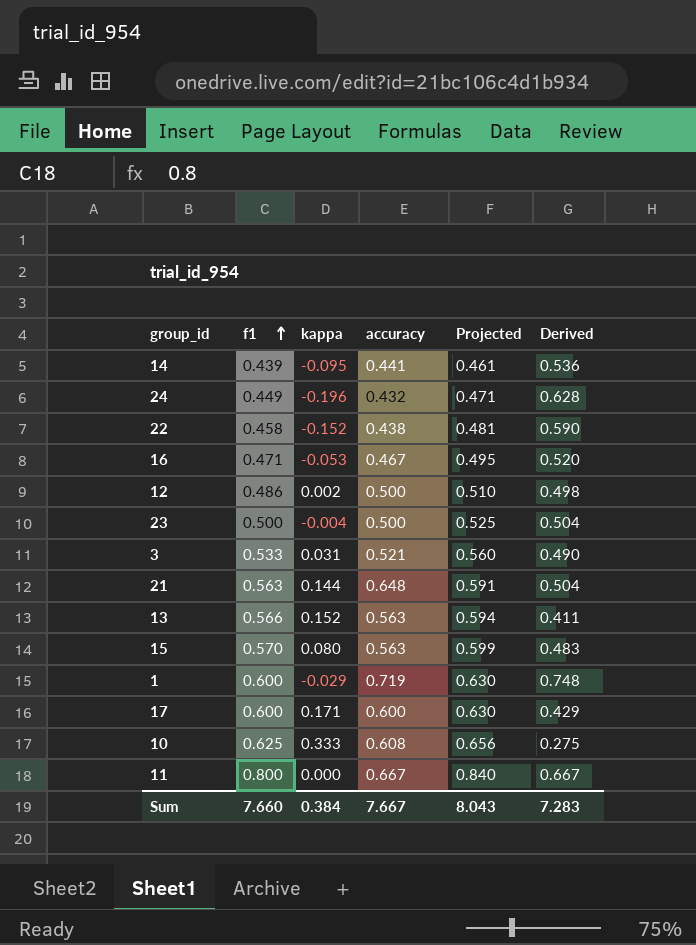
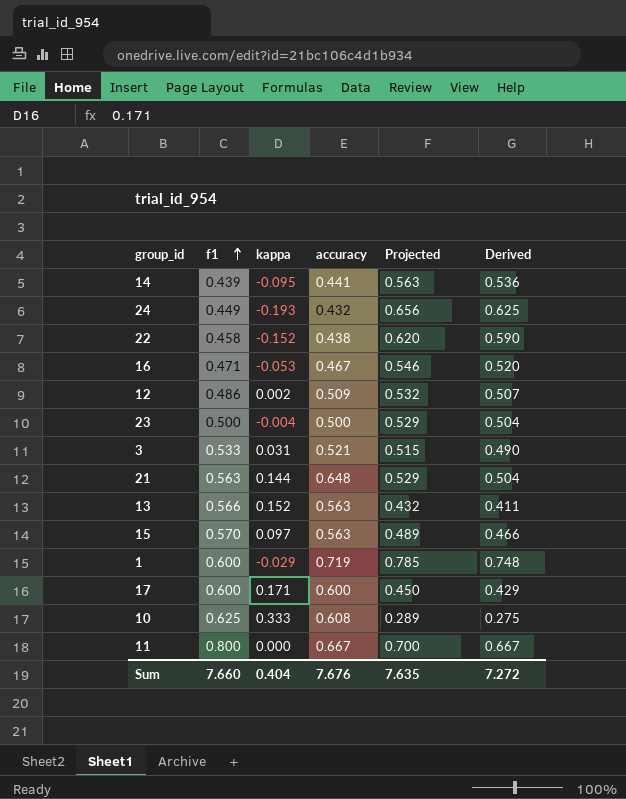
column Projected | formula: [f1] * 1.05 -> [Derived] * 1.05
24 | kappa: -0.196 -> -0.193
24 | Derived: 0.628 -> 0.625
12 | accuracy: 0.500 -> 0.509
12 | Derived: 0.498 -> 0.507
15 | kappa: 0.080 -> 0.097
15 | Derived: 0.483 -> 0.466
Sum | kappa: 0.384 -> 0.404
Sum | accuracy: 7.667 -> 7.676
Sum | Projected: 8.043 -> 7.635
Sum | Derived: 7.283 -> 7.272

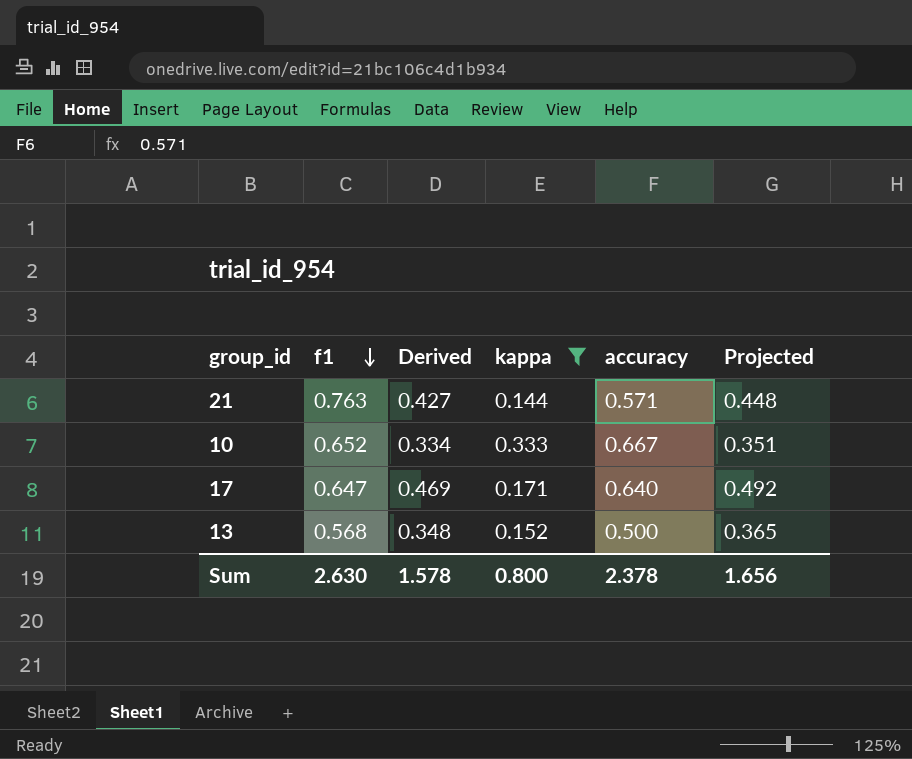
filter: none -> kappa >= 0.144
row order: f1 ascending -> f1 descending
column Derived | position: 6 -> 3
21 | f1: 0.563 -> 0.763
21 | Derived: 0.504 -> 0.427
21 | accuracy: 0.648 -> 0.571
21 | Projected: 0.529 -> 0.448
10 | f1: 0.625 -> 0.652
10 | Derived: 0.275 -> 0.334
10 | accuracy: 0.608 -> 0.667
10 | Projected: 0.289 -> 0.351
17 | f1: 0.600 -> 0.647
17 | Derived: 0.429 -> 0.469
17 | accuracy: 0.600 -> 0.640
17 | Projected: 0.450 -> 0.492
13 | f1: 0.566 -> 0.568
13 | Derived: 0.411 -> 0.348
13 | accuracy: 0.563 -> 0.500
13 | Projected: 0.432 -> 0.365
Sum | f1: 7.660 -> 2.630
Sum | Derived: 7.272 -> 1.578
Sum | kappa: 0.404 -> 0.800
Sum | accuracy: 7.676 -> 2.378
Sum | Projected: 7.635 -> 1.656

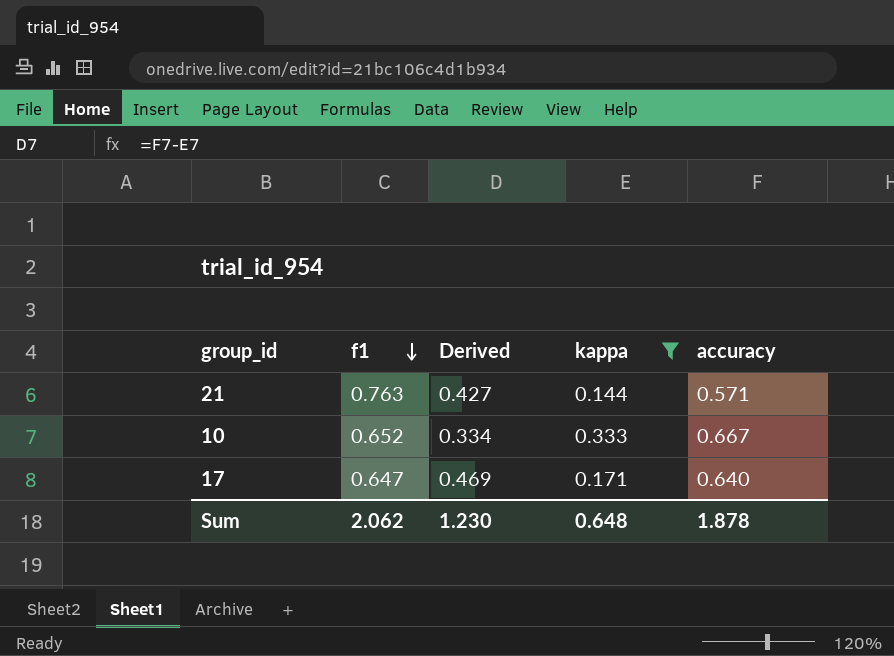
column Projected | formula: [Derived] * 1.05 -> none
row 13: 0.568 | 0.348 | 0.152 | 0.500 | 0.365 -> none
Sum | f1: 2.630 -> 2.062
Sum | Derived: 1.578 -> 1.230
Sum | kappa: 0.800 -> 0.648
Sum | accuracy: 2.378 -> 1.878

